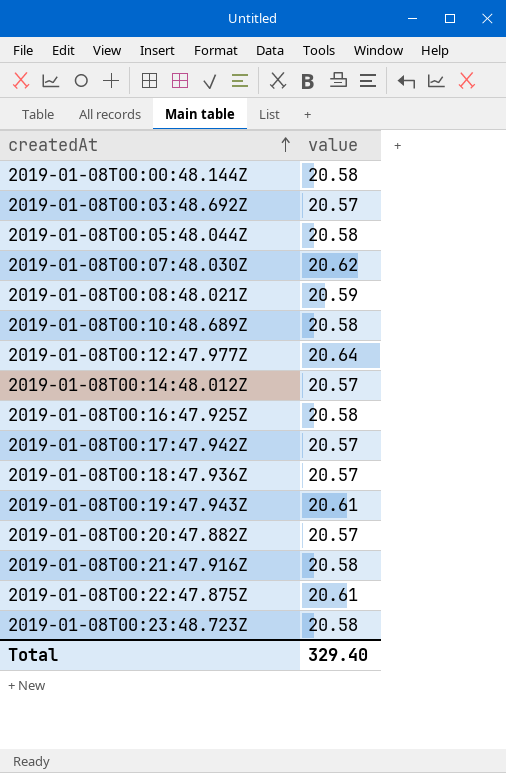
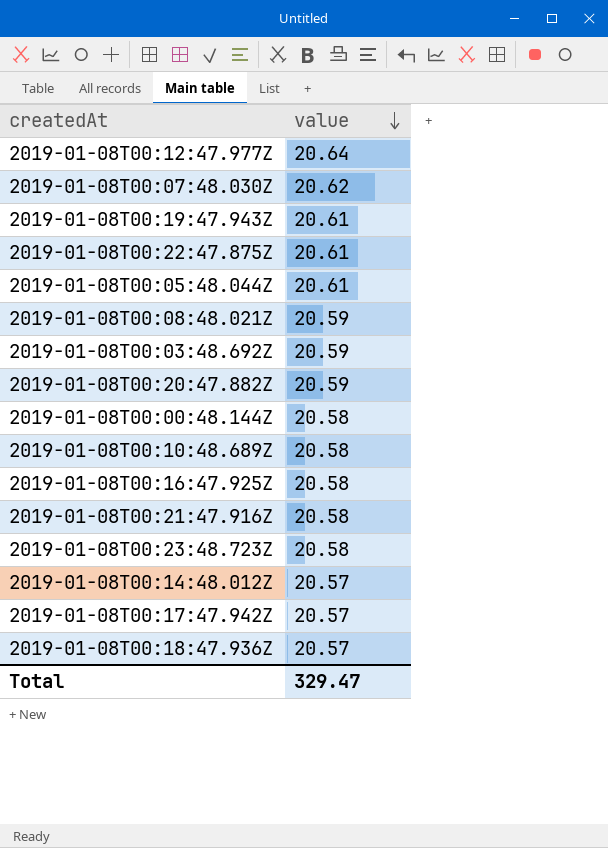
row order: createdAt ascending -> value descending
2019-01-08T00:05:48.044Z | value: 20.58 -> 20.61
2019-01-08T00:03:48.692Z | value: 20.57 -> 20.59
2019-01-08T00:20:47.882Z | value: 20.57 -> 20.59
Total | value: 329.40 -> 329.47

